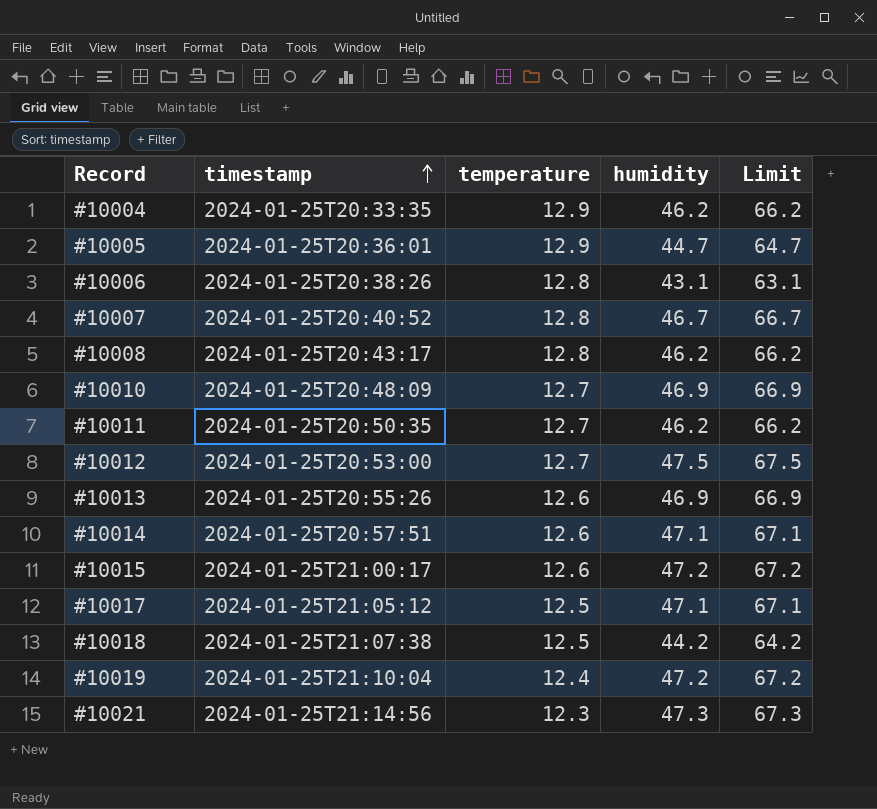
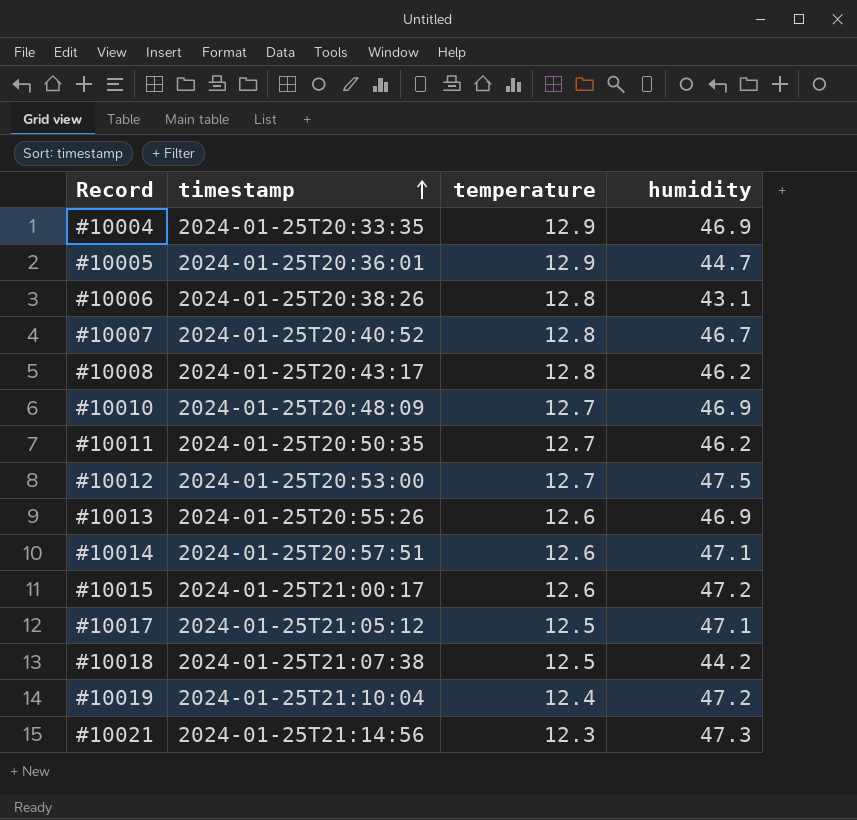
column Limit | formula: [humidity] + 20 -> none
#10004 | humidity: 46.2 -> 46.9

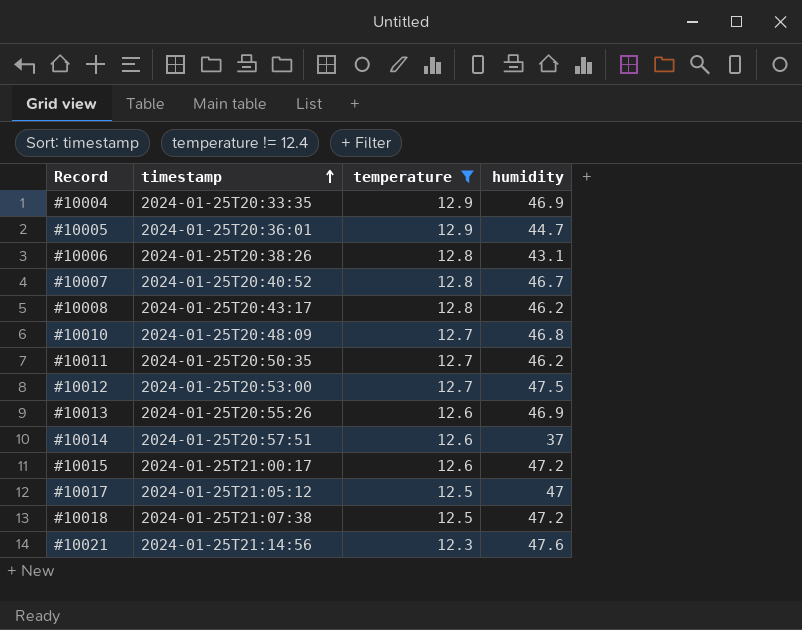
filter: none -> temperature != 12.4
#10010 | humidity: 46.9 -> 46.8
#10014 | humidity: 47.1 -> 37
#10017 | humidity: 47.1 -> 47
#10018 | humidity: 44.2 -> 47.2
#10021 | humidity: 47.3 -> 47.6

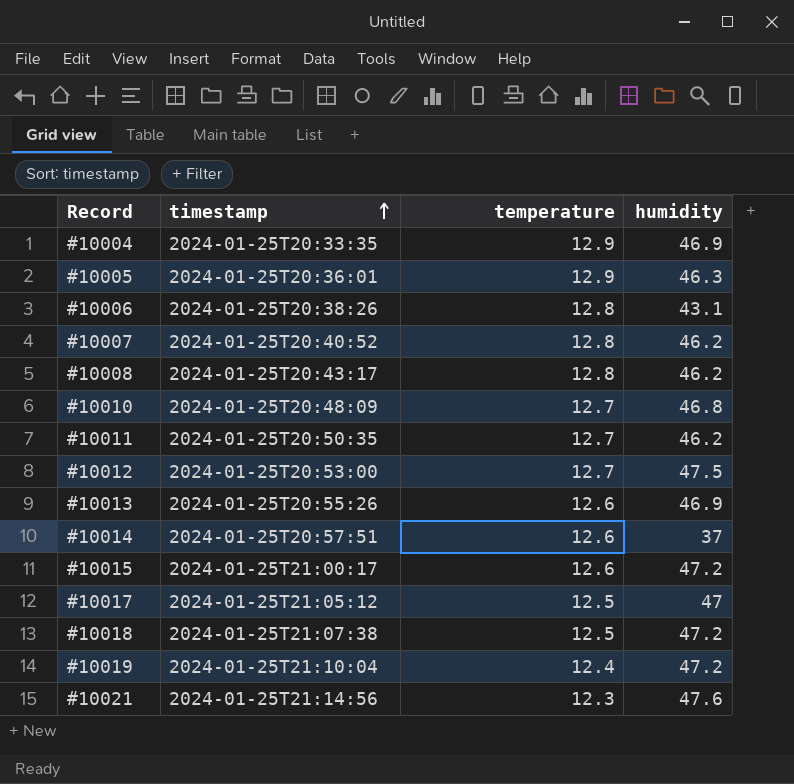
filter: temperature != 12.4 -> none
#10005 | humidity: 44.7 -> 46.3
#10007 | humidity: 46.7 -> 46.2

